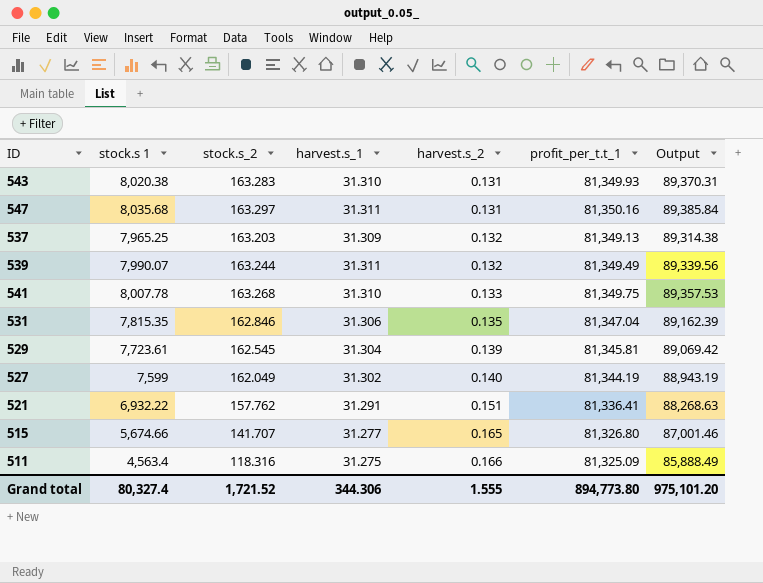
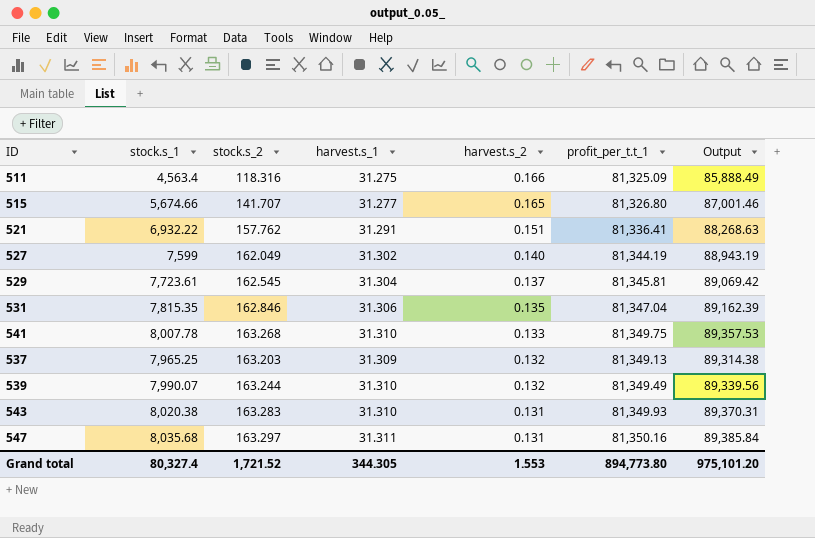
row order: harvest.s_2 ascending -> harvest.s_2 descending
column name: stock.s 1 -> stock.s_1
529 | harvest.s_2: 0.139 -> 0.137
539 | harvest.s_1: 31.311 -> 31.310
Grand total | harvest.s_1: 344.306 -> 344.305
Grand total | harvest.s_2: 1.555 -> 1.553

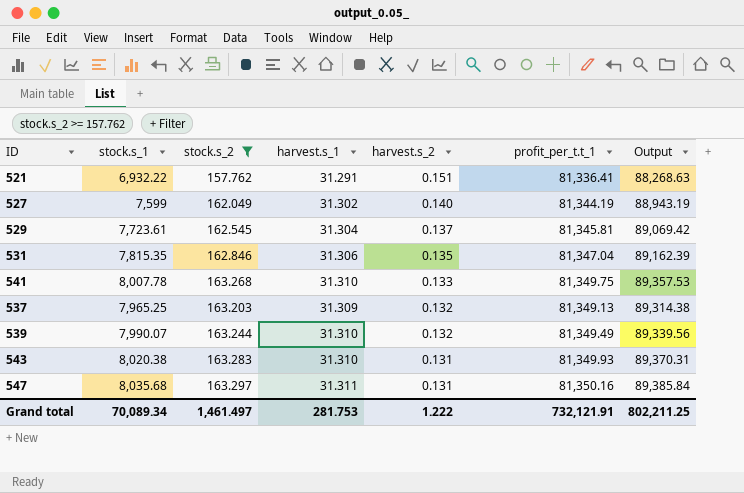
filter: none -> stock.s_2 >= 157.762
Grand total | stock.s_1: 80,327.4 -> 70,089.34
Grand total | stock.s_2: 1,721.52 -> 1,461.497
Grand total | harvest.s_1: 344.305 -> 281.753
Grand total | harvest.s_2: 1.553 -> 1.222
Grand total | profit_per_t.t_1: 894,773.80 -> 732,121.91
Grand total | Output: 975,101.20 -> 802,211.25

